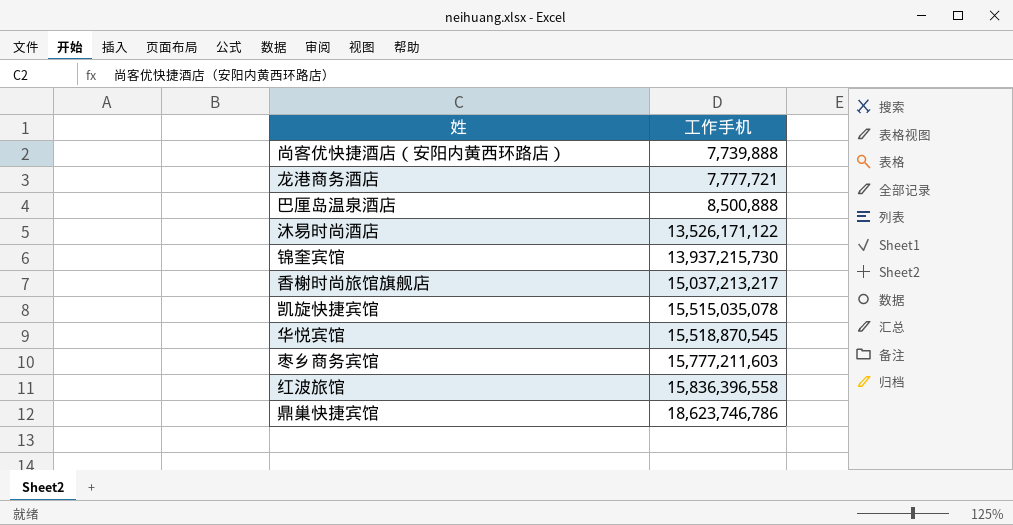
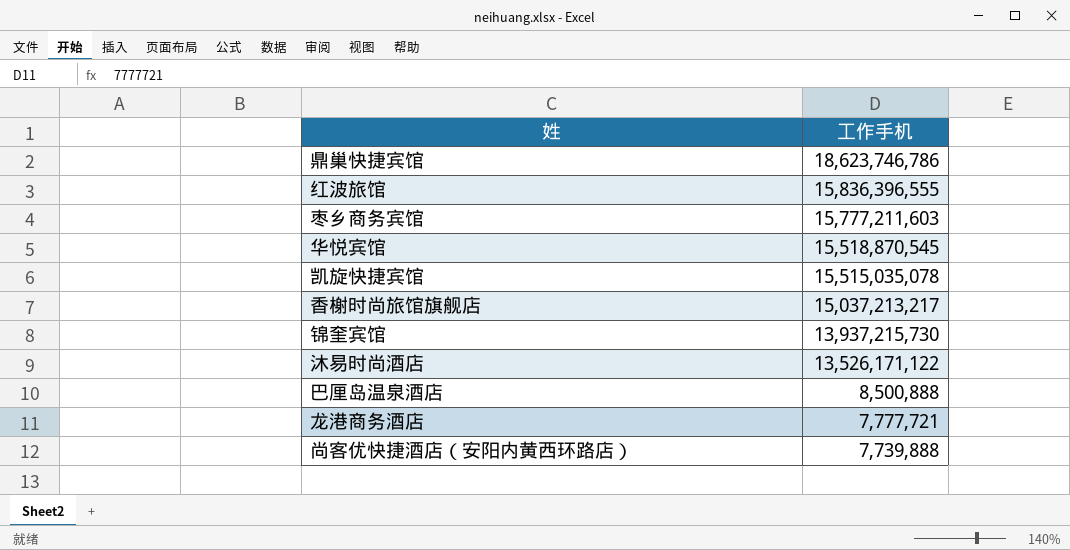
row order: 工作手机 ascending -> 工作手机 descending
红波旅馆 | 工作手机: 15,836,396,558 -> 15,836,396,555

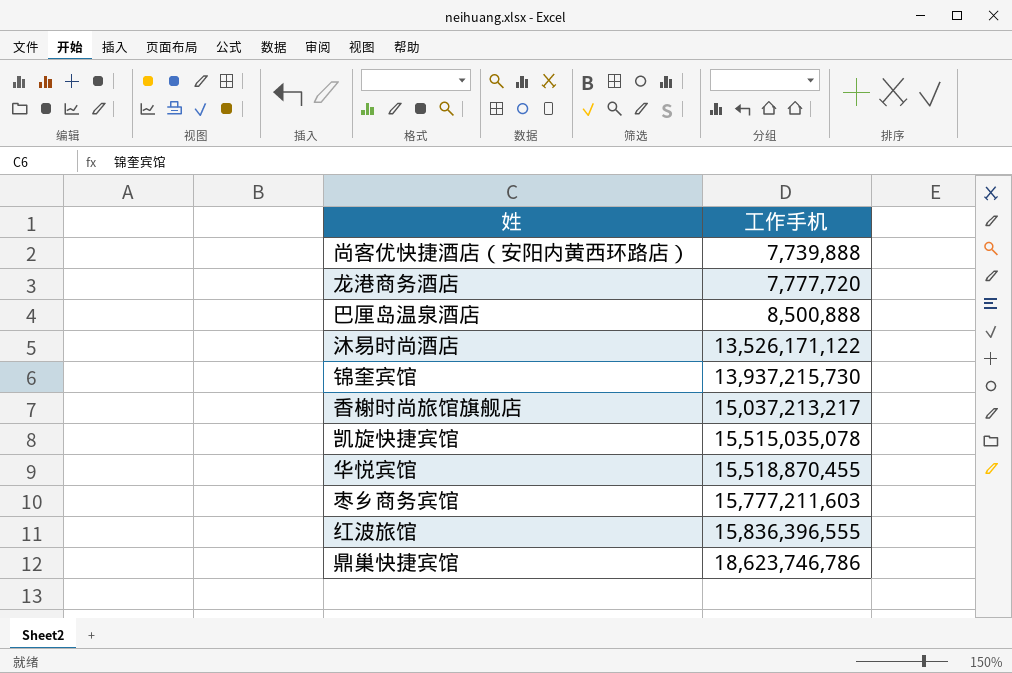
row order: 工作手机 descending -> 工作手机 ascending
龙港商务酒店 | 工作手机: 7,777,721 -> 7,777,720
华悦宾馆 | 工作手机: 15,518,870,545 -> 15,518,870,455

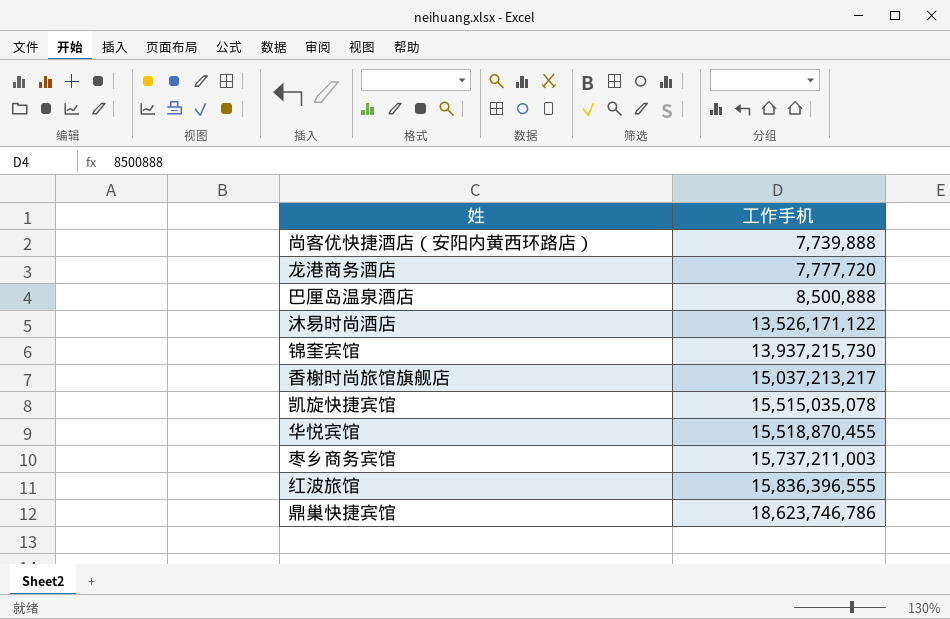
枣乡商务宾馆 | 工作手机: 15,777,211,603 -> 15,737,211,003

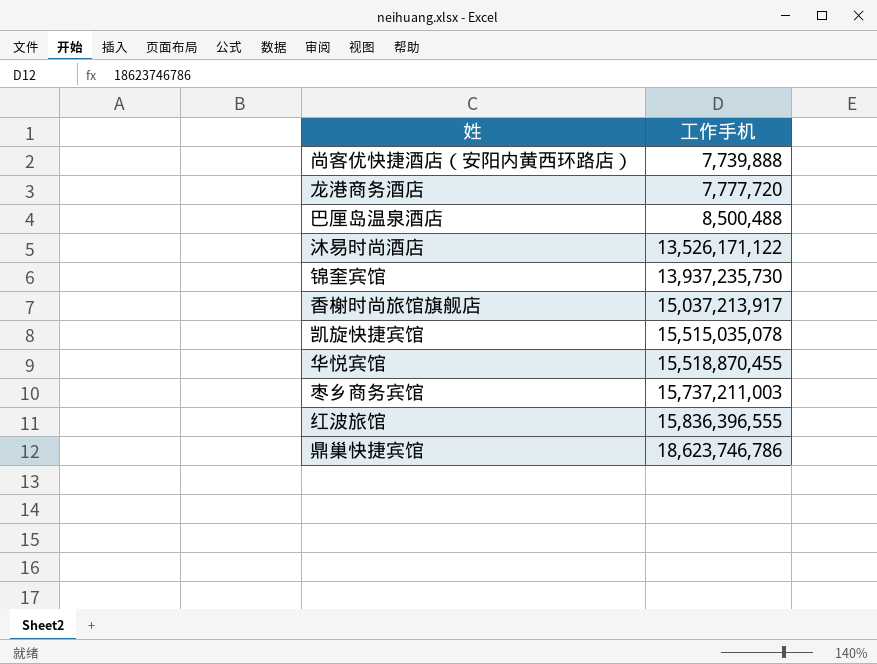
巴厘岛温泉酒店 | 工作手机: 8,500,888 -> 8,500,488
锦奎宾馆 | 工作手机: 13,937,215,730 -> 13,937,235,730
香榭时尚旅馆旗舰店 | 工作手机: 15,037,213,217 -> 15,037,213,917

